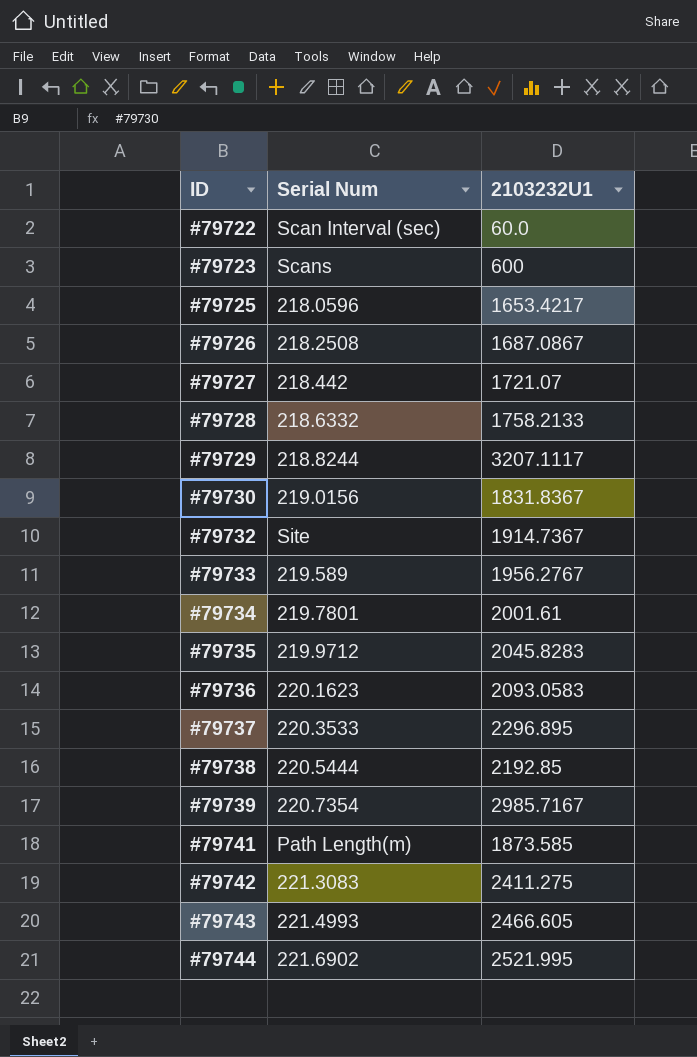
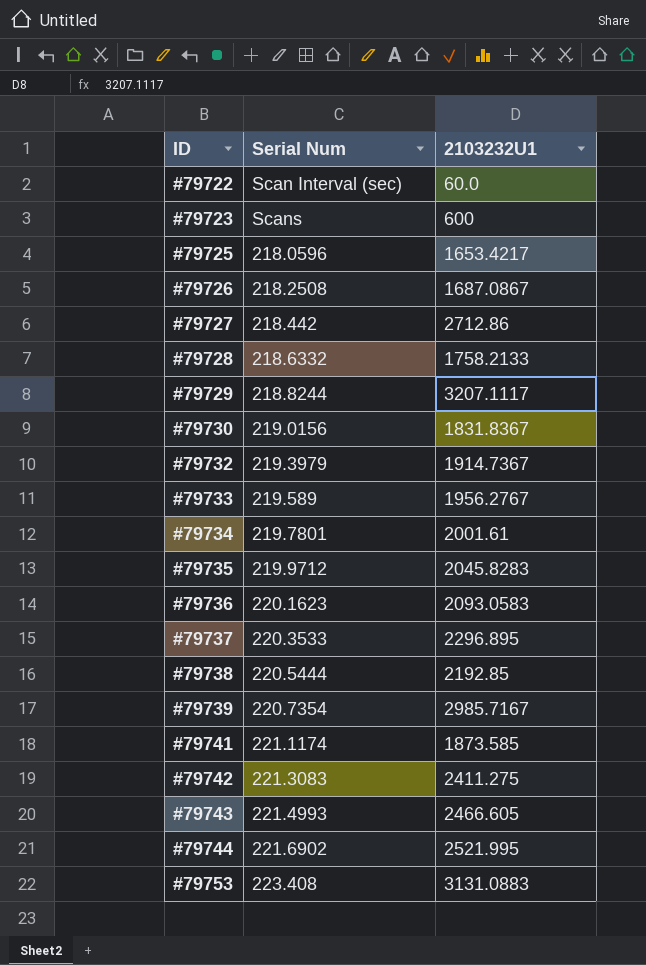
#79727 | 2103232U1: 1721.07 -> 2712.86
#79732 | Serial Num: Site -> 219.3979
#79741 | Serial Num: Path Length(m) -> 221.1174
row #79753: none -> 223.408 | 3131.0883

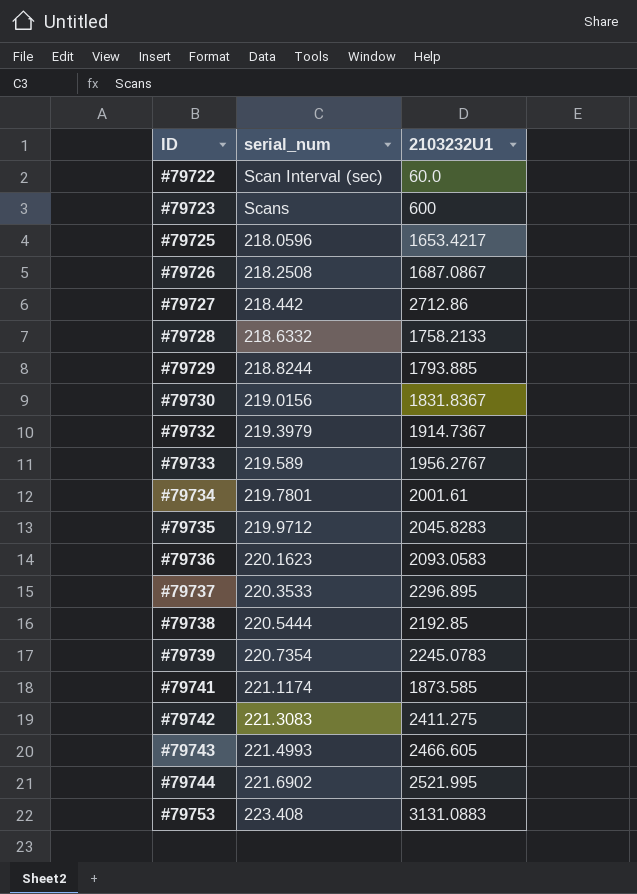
column name: Serial Num -> serial_num
#79729 | 2103232U1: 3207.1117 -> 1793.885
#79739 | 2103232U1: 2985.7167 -> 2245.0783

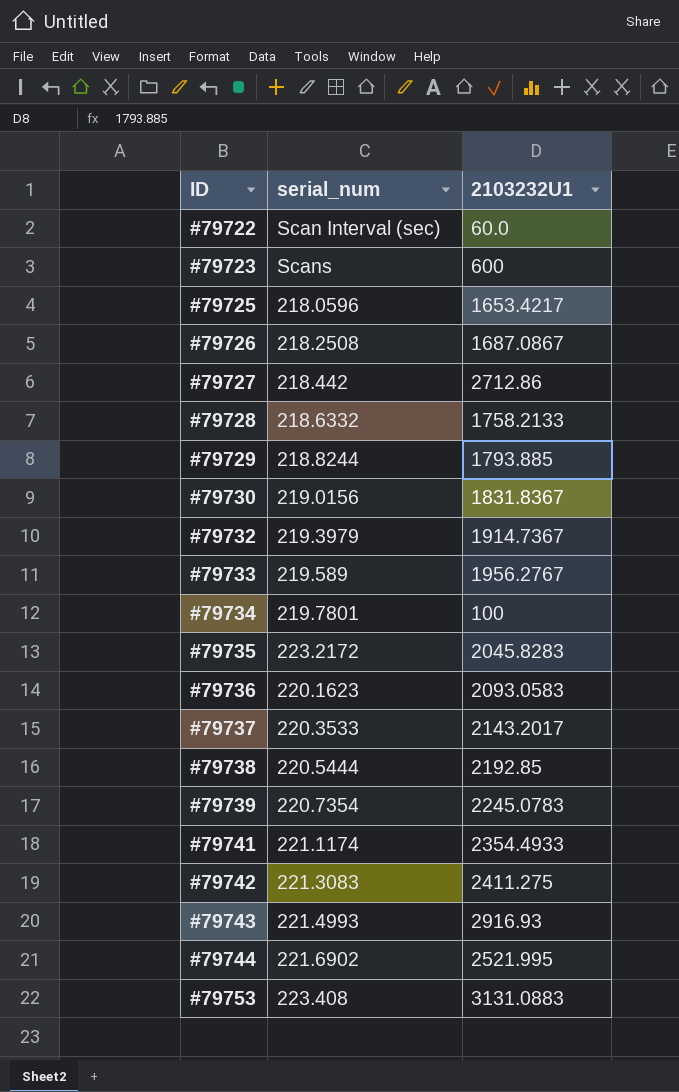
#79734 | 2103232U1: 2001.61 -> 100
#79735 | serial_num: 219.9712 -> 223.2172
#79737 | 2103232U1: 2296.895 -> 2143.2017
#79741 | 2103232U1: 1873.585 -> 2354.4933
#79743 | 2103232U1: 2466.605 -> 2916.93

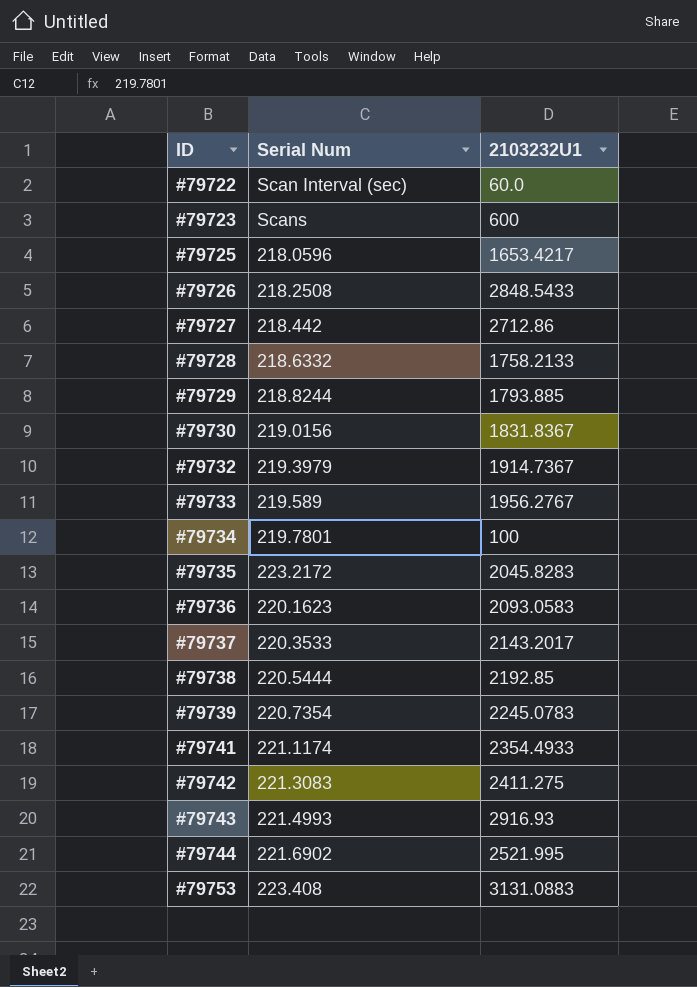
column name: serial_num -> Serial Num
#79726 | 2103232U1: 1687.0867 -> 2848.5433

